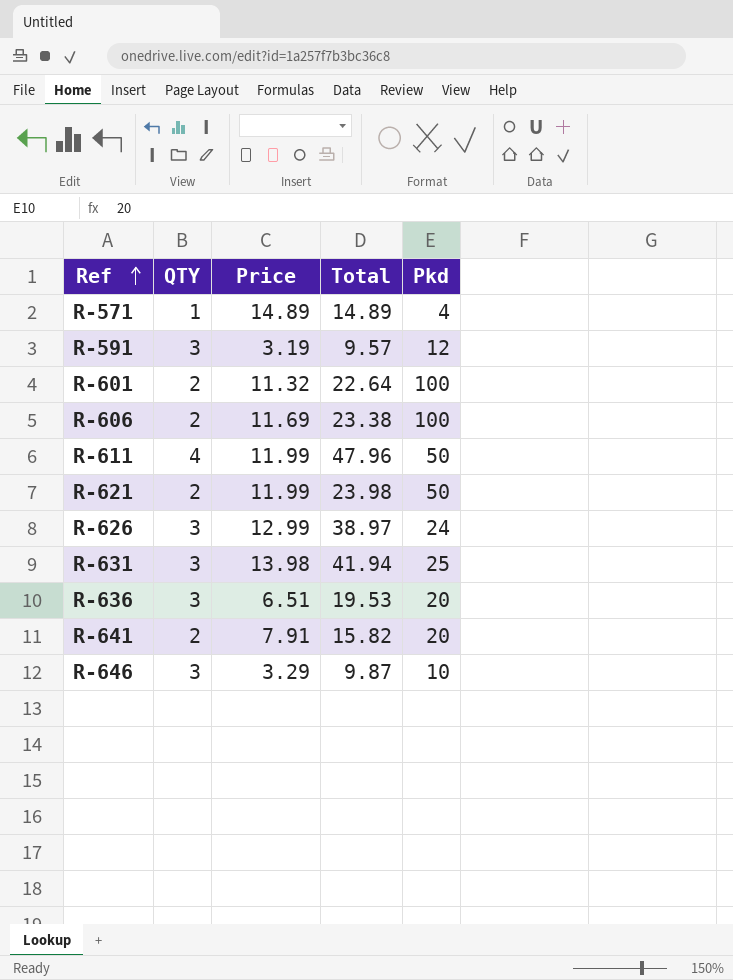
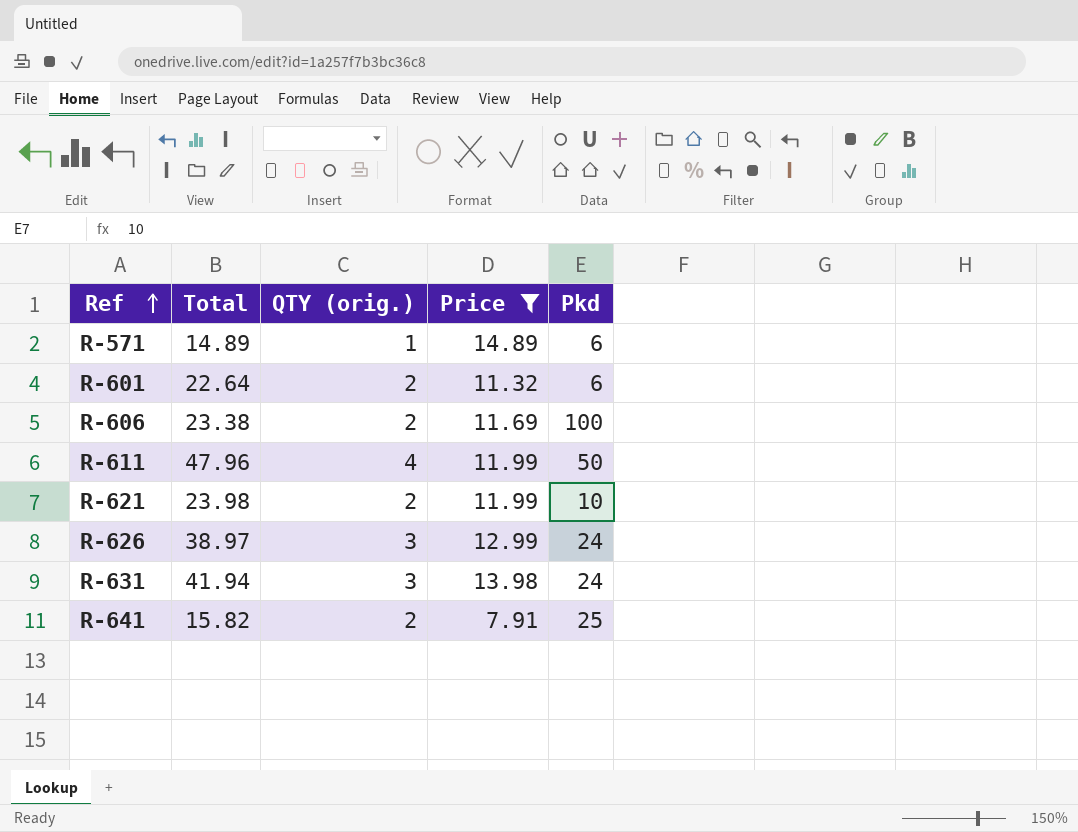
filter: none -> Price >= 7.91
column Total | position: 4 -> 2
column name: QTY -> QTY (orig.)
R-571 | Pkd: 4 -> 6
R-601 | Pkd: 100 -> 6
R-621 | Pkd: 50 -> 10
R-631 | Pkd: 25 -> 24
R-641 | Pkd: 20 -> 25

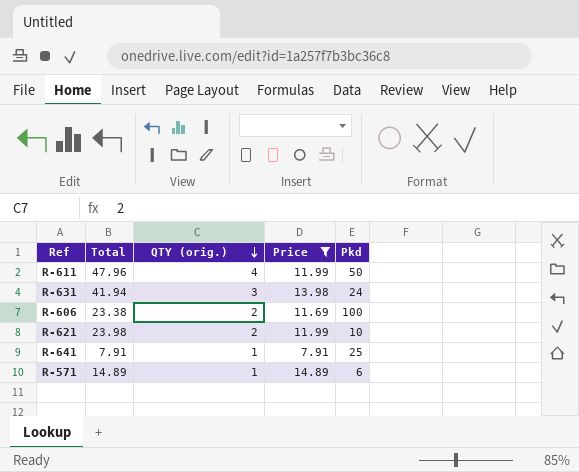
row order: Ref ascending -> QTY (orig.) descending
row R-601: 22.64 | 2 | 11.32 | 6 -> none
row R-626: 38.97 | 3 | 12.99 | 24 -> none
R-641 | Total: 15.82 -> 7.91
R-641 | QTY (orig.): 2 -> 1

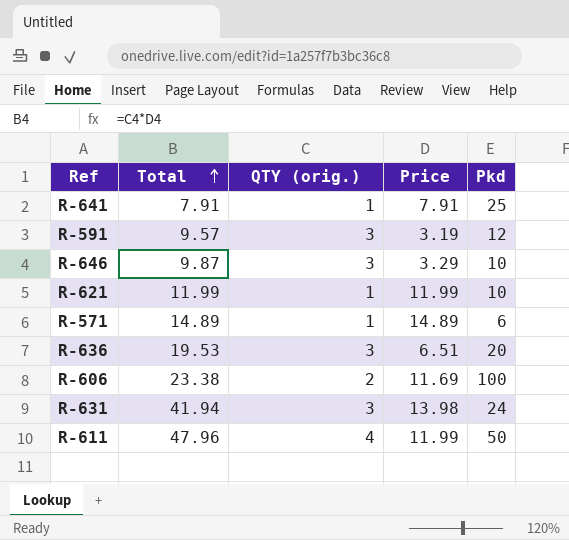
filter: Price >= 7.91 -> none
row order: QTY (orig.) descending -> Total ascending
R-621 | Total: 23.98 -> 11.99
R-621 | QTY (orig.): 2 -> 1

